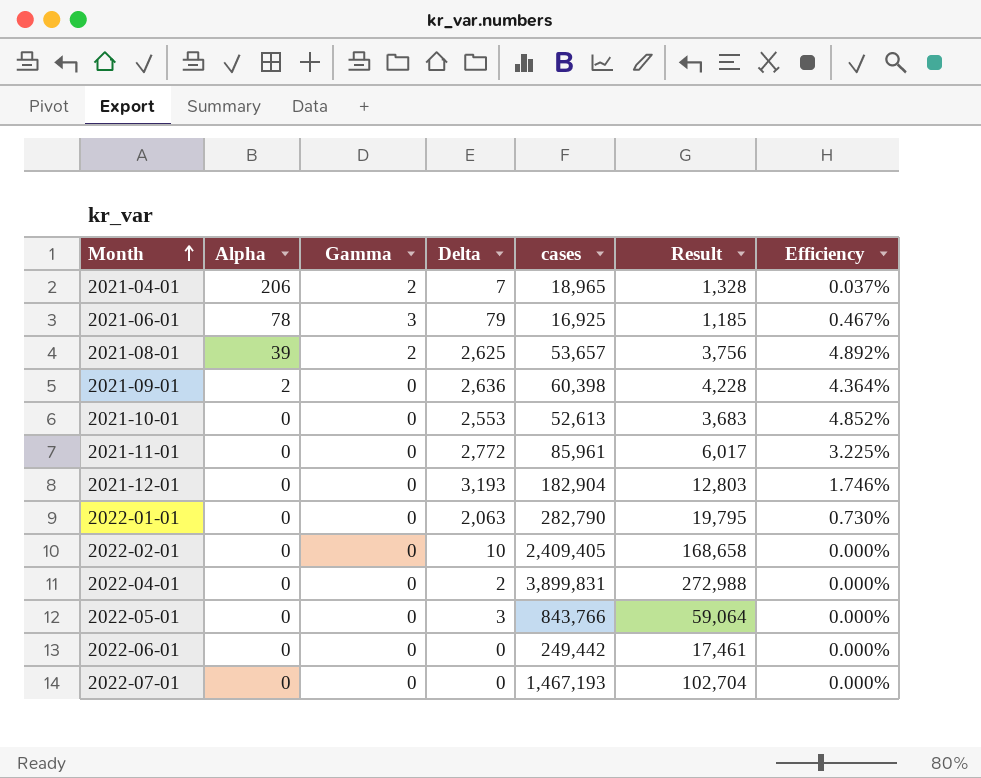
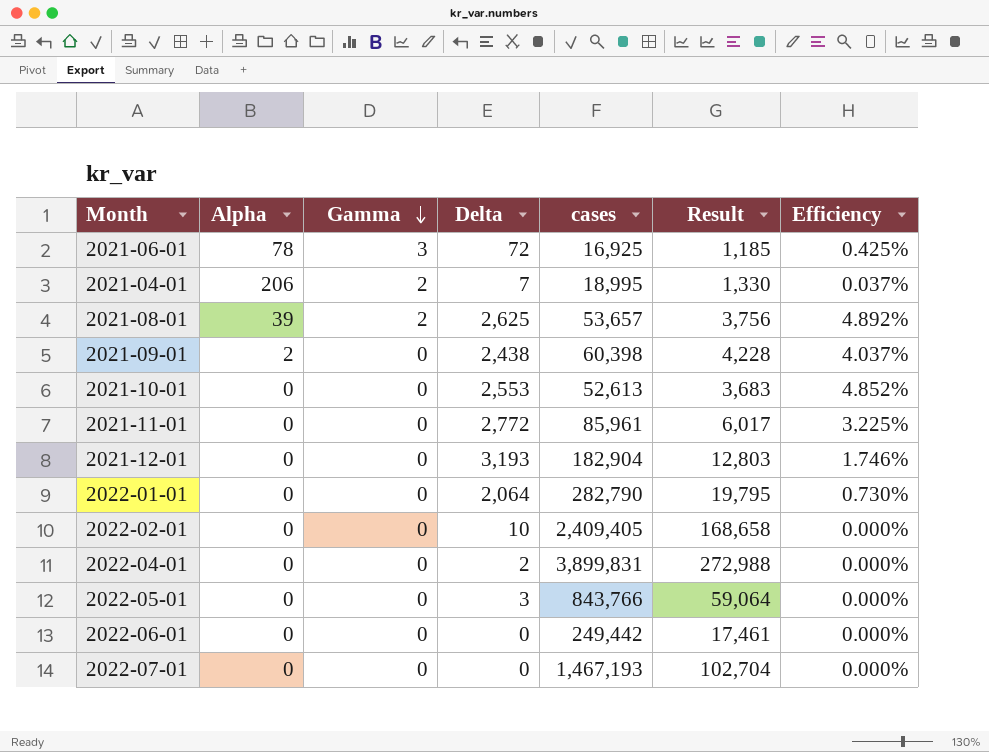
row order: Month ascending -> Gamma descending
2021-06-01 | Delta: 79 -> 72
2021-06-01 | Efficiency: 0.467% -> 0.425%
2021-04-01 | cases: 18,965 -> 18,995
2021-04-01 | Result: 1,328 -> 1,330
2021-09-01 | Delta: 2,636 -> 2,438
2021-09-01 | Efficiency: 4.364% -> 4.037%
2022-01-01 | Delta: 2,063 -> 2,064

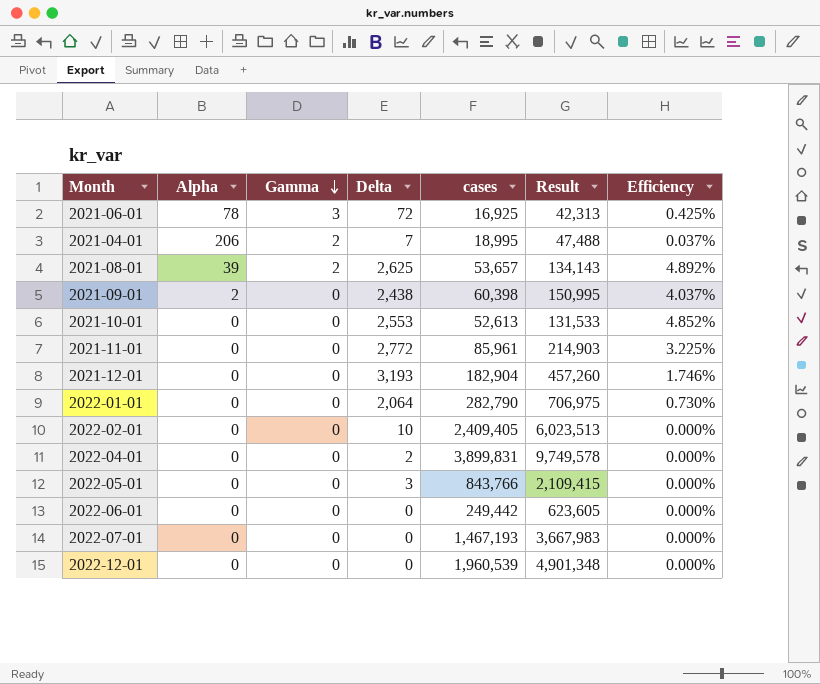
column Result | formula: [cases] * 0.07 -> [cases] * 2.5
row 2022-12-01: none -> 0 | 0 | 0 | 1,960,539 | 4,901,348 | 0.000%

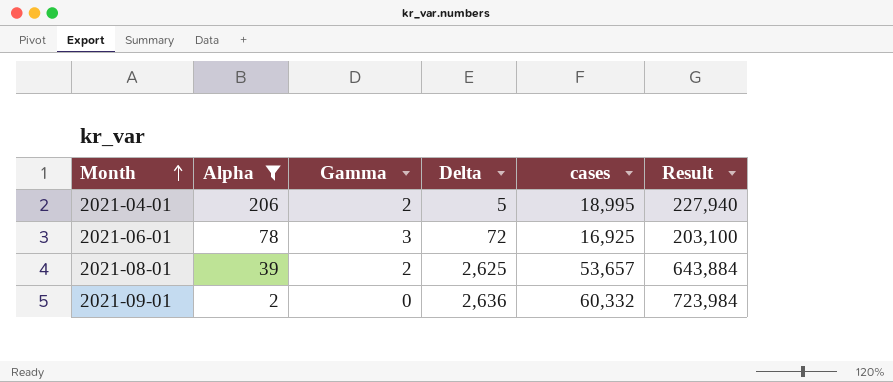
filter: none -> Alpha != 0
row order: Gamma descending -> Month ascending
column Efficiency | formula: [Delta] / [cases] -> none
column Result | formula: [cases] * 2.5 -> [cases] * 12
2021-04-01 | Delta: 7 -> 5
2021-09-01 | Delta: 2,438 -> 2,636
2021-09-01 | cases: 60,398 -> 60,332

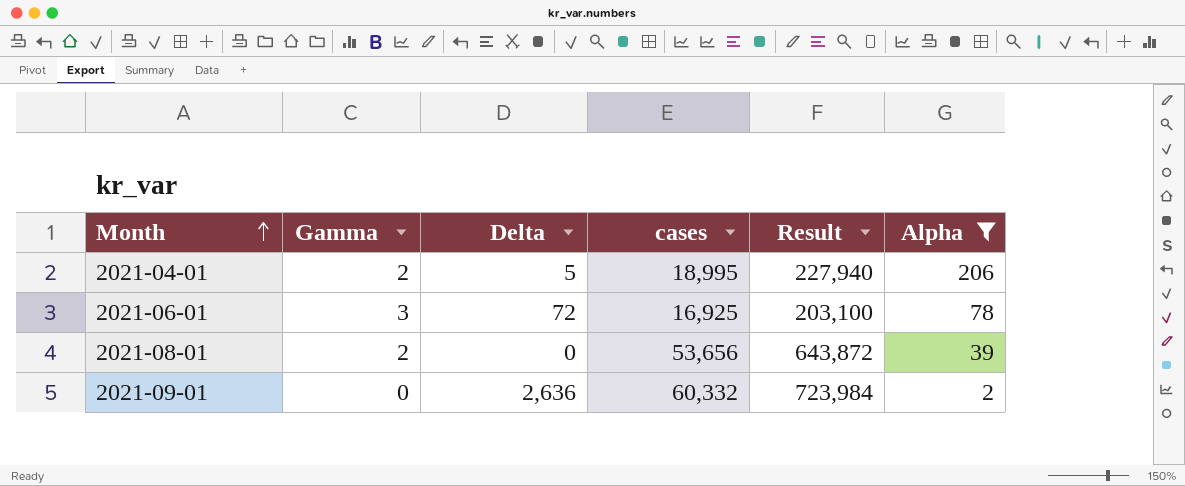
column Alpha | position: 2 -> 6
2021-08-01 | Delta: 2,625 -> 0
2021-08-01 | cases: 53,657 -> 53,656
2021-08-01 | Result: 643,884 -> 643,872

